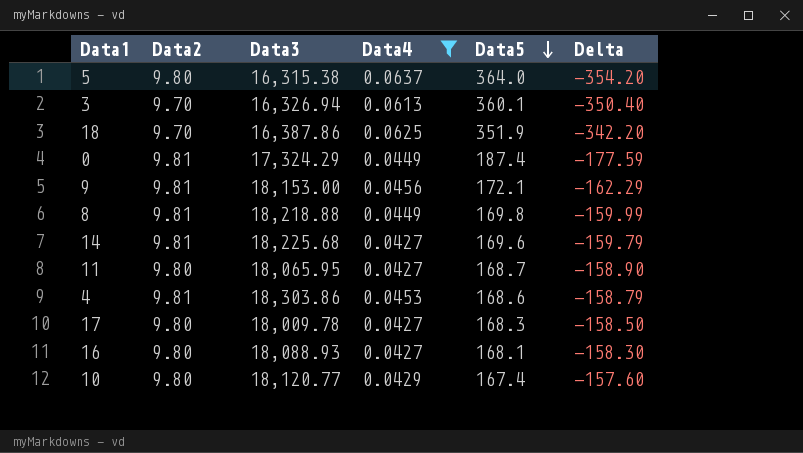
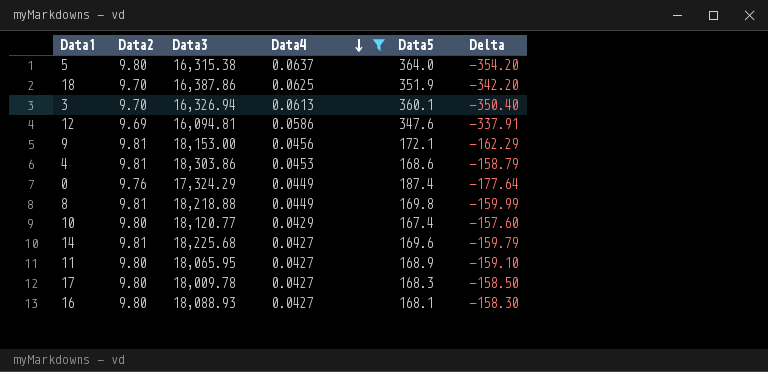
row order: Data5 descending -> Data4 descending
row 12: none -> 9.69 | 16,094.81 | 0.0586 | 347.6 | -337.91
0 | Data2: 9.81 -> 9.76
0 | Delta: -177.59 -> -177.64
11 | Data5: 168.7 -> 168.9
11 | Delta: -158.90 -> -159.10

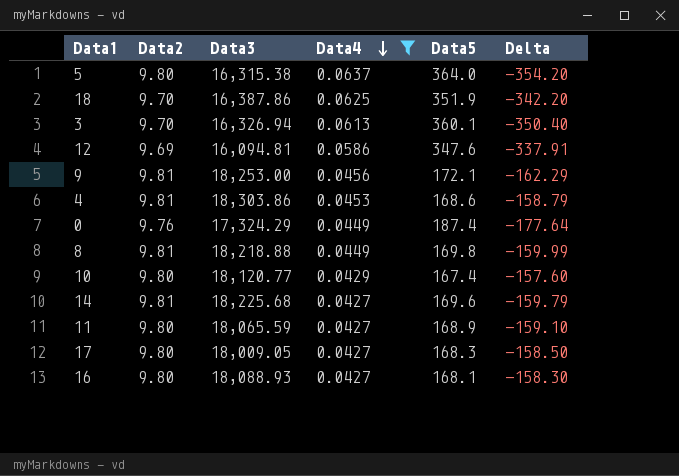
9 | Data3: 18,153.00 -> 18,253.00
11 | Data3: 18,065.95 -> 18,065.59
17 | Data3: 18,009.78 -> 18,009.05

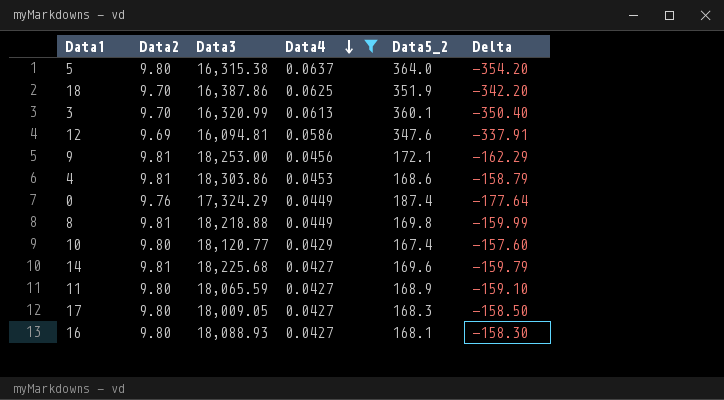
column name: Data5 -> Data5_2
3 | Data3: 16,326.94 -> 16,320.99

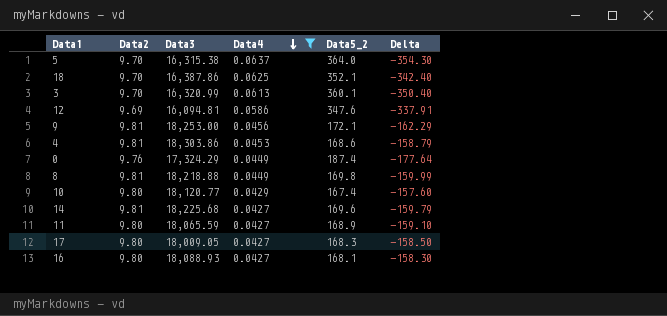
5 | Data2: 9.80 -> 9.70
5 | Delta: -354.20 -> -354.30
18 | Data5_2: 351.9 -> 352.1
18 | Delta: -342.20 -> -342.40

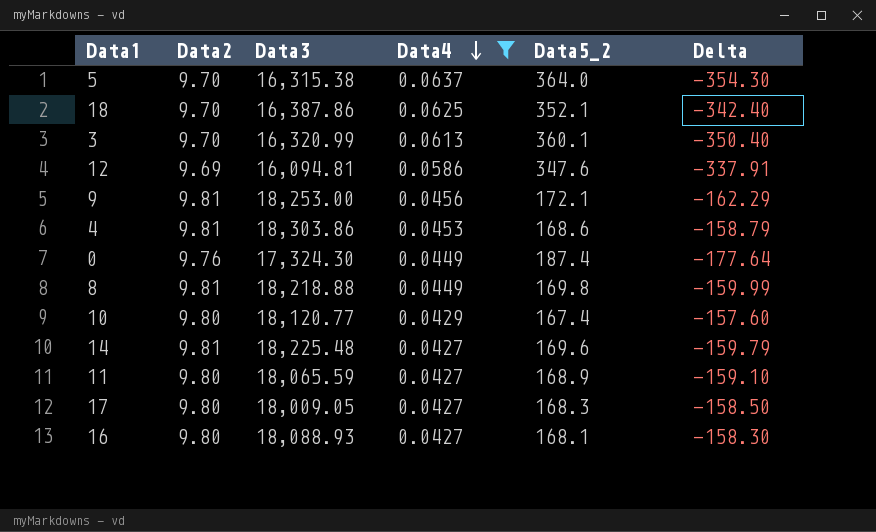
0 | Data3: 17,324.29 -> 17,324.30
14 | Data3: 18,225.68 -> 18,225.48

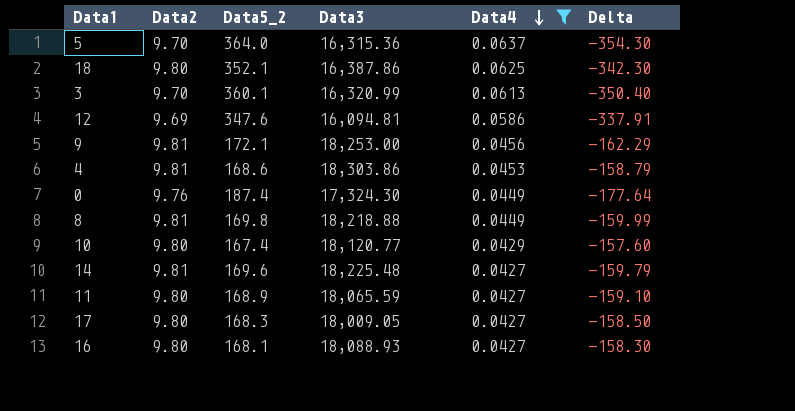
column Data5_2 | position: 5 -> 3
5 | Data3: 16,315.38 -> 16,315.36
18 | Data2: 9.70 -> 9.80
18 | Delta: -342.40 -> -342.30

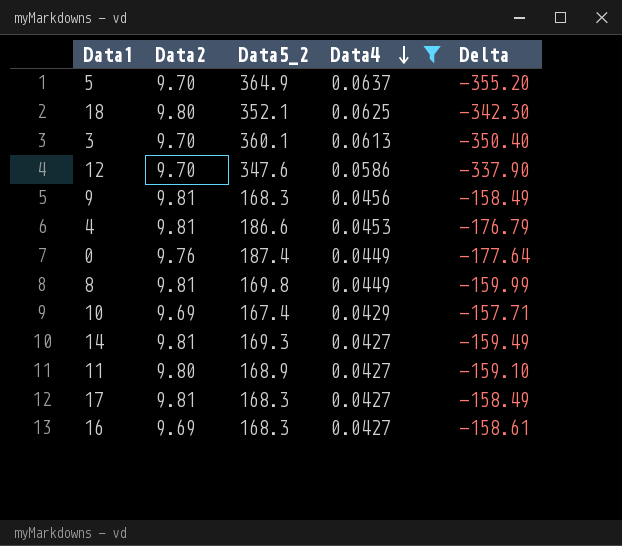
column Data3 | position: 4 -> none
5 | Data5_2: 364.0 -> 364.9
5 | Delta: -354.30 -> -355.20
12 | Data2: 9.69 -> 9.70
12 | Delta: -337.91 -> -337.90
9 | Data5_2: 172.1 -> 168.3
9 | Delta: -162.29 -> -158.49
4 | Data5_2: 168.6 -> 186.6
4 | Delta: -158.79 -> -176.79
10 | Data2: 9.80 -> 9.69
10 | Delta: -157.60 -> -157.71
14 | Data5_2: 169.6 -> 169.3
14 | Delta: -159.79 -> -159.49
17 | Data2: 9.80 -> 9.81
17 | Delta: -158.50 -> -158.49
16 | Data2: 9.80 -> 9.69
16 | Data5_2: 168.1 -> 168.3
16 | Delta: -158.30 -> -158.61

